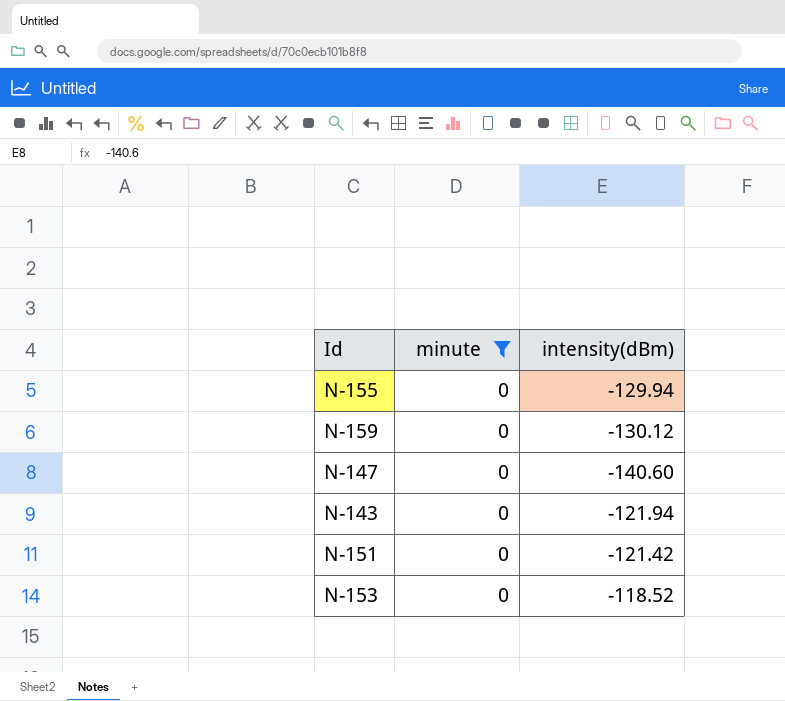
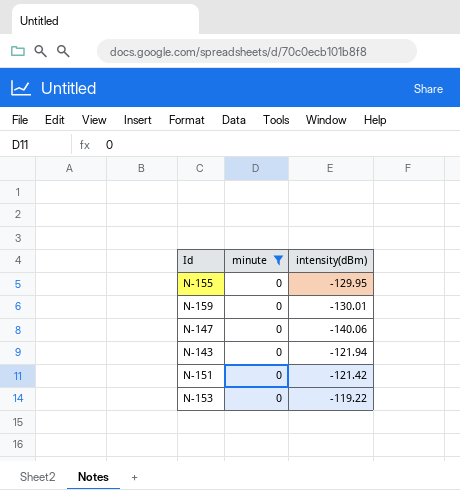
N-155 | intensity(dBm): -129.94 -> -129.95
N-159 | intensity(dBm): -130.12 -> -130.01
N-147 | intensity(dBm): -140.60 -> -140.06
N-153 | intensity(dBm): -118.52 -> -119.22

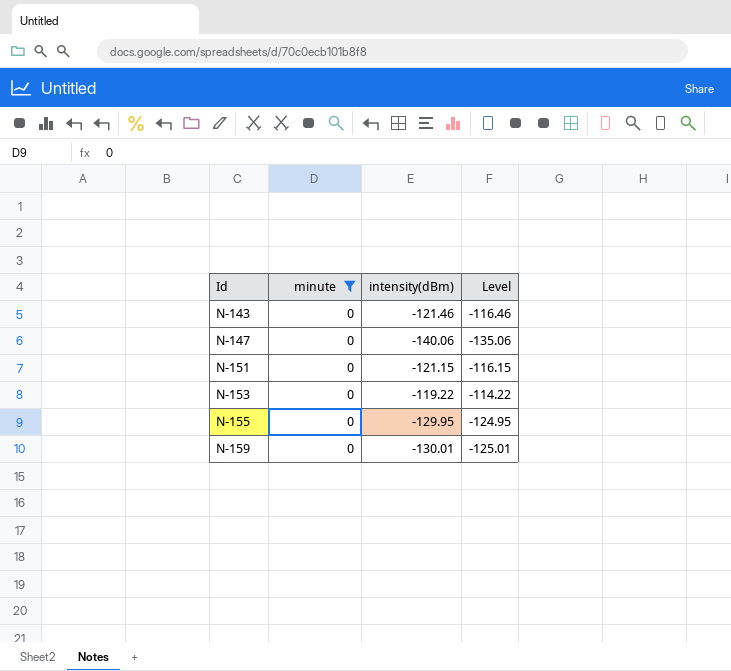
row order: none -> Id ascending
column Level | formula: none -> [intensity(dBm)] + 5
N-143 | intensity(dBm): -121.94 -> -121.46
N-151 | intensity(dBm): -121.42 -> -121.15

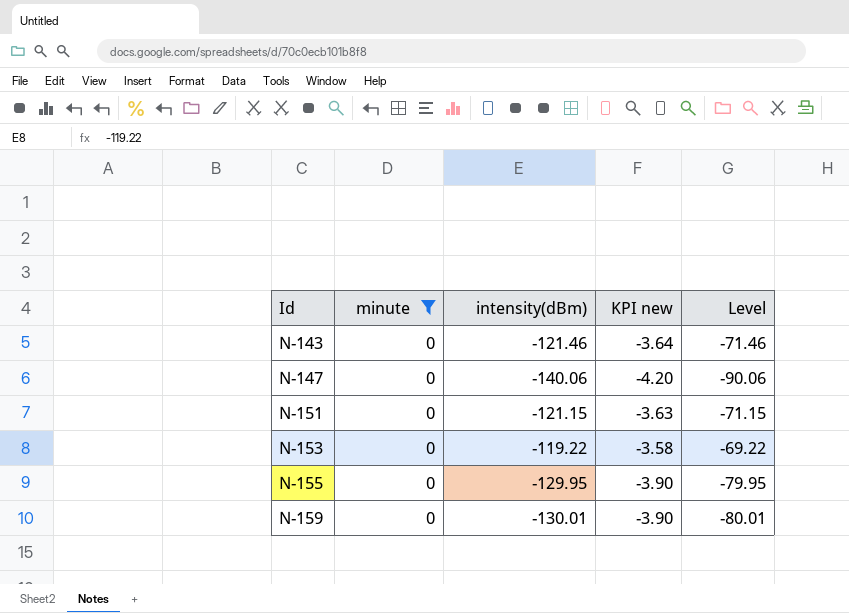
column KPI new | formula: none -> [intensity(dBm)] * 0.03
column Level | formula: [intensity(dBm)] + 5 -> [intensity(dBm)] + 50

